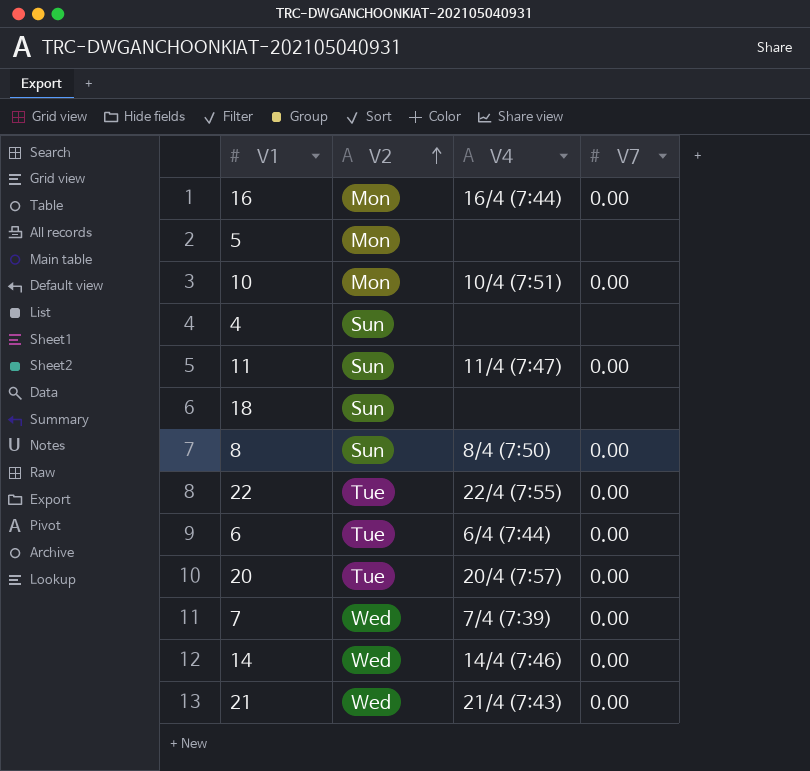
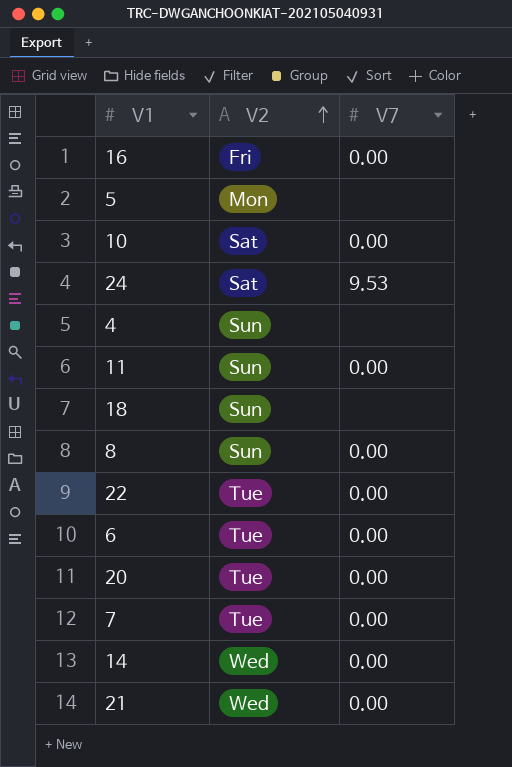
column V4 | position: 3 -> none
16 | V2: Mon -> Fri
10 | V2: Mon -> Sat
row 24: none -> Sat | 9.53
7 | V2: Wed -> Tue

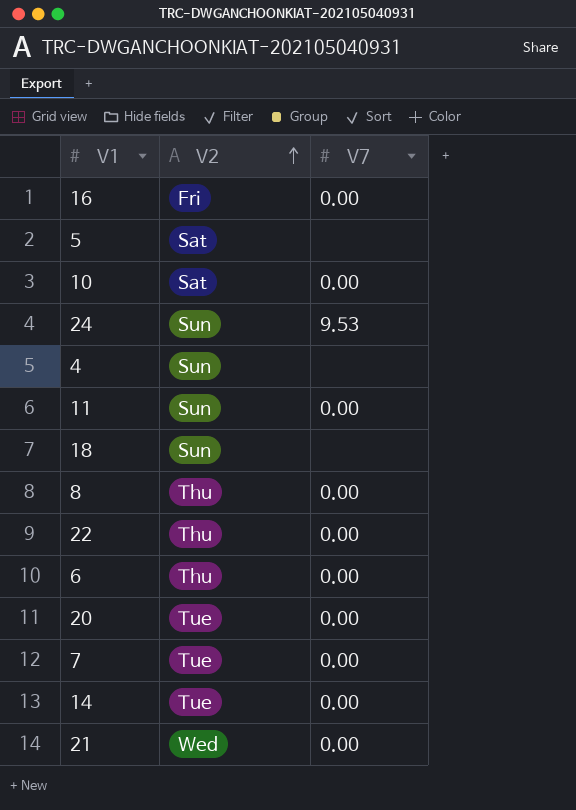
5 | V2: Mon -> Sat
24 | V2: Sat -> Sun
8 | V2: Sun -> Thu
22 | V2: Tue -> Thu
6 | V2: Tue -> Thu
14 | V2: Wed -> Tue

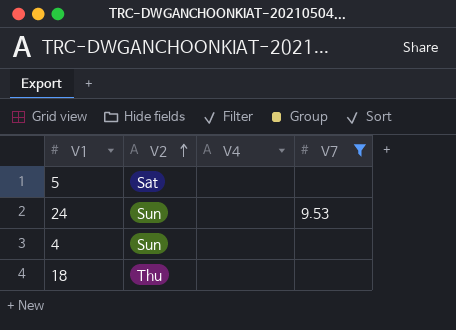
filter: none -> V7 != 0.00
column V4 | position: none -> 3
18 | V2: Sun -> Thu

